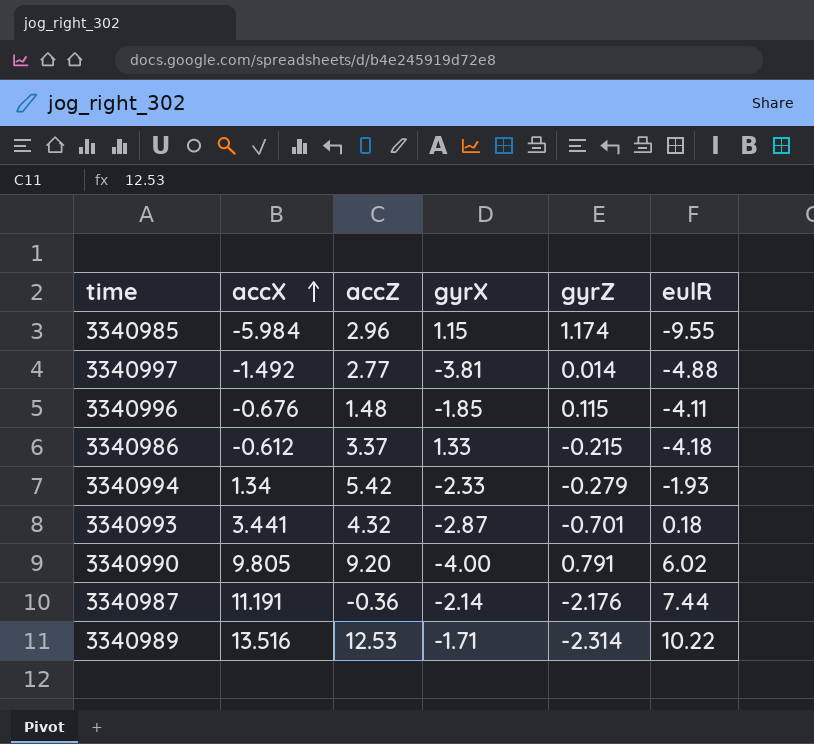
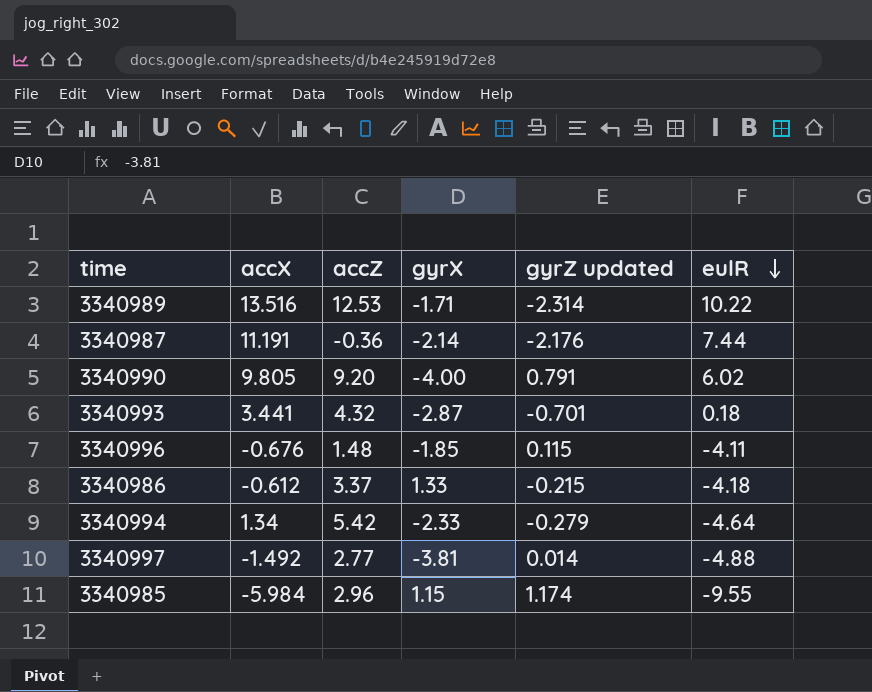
row order: accX ascending -> eulR descending
column name: gyrZ -> gyrZ updated
3340994 | eulR: -1.93 -> -4.64

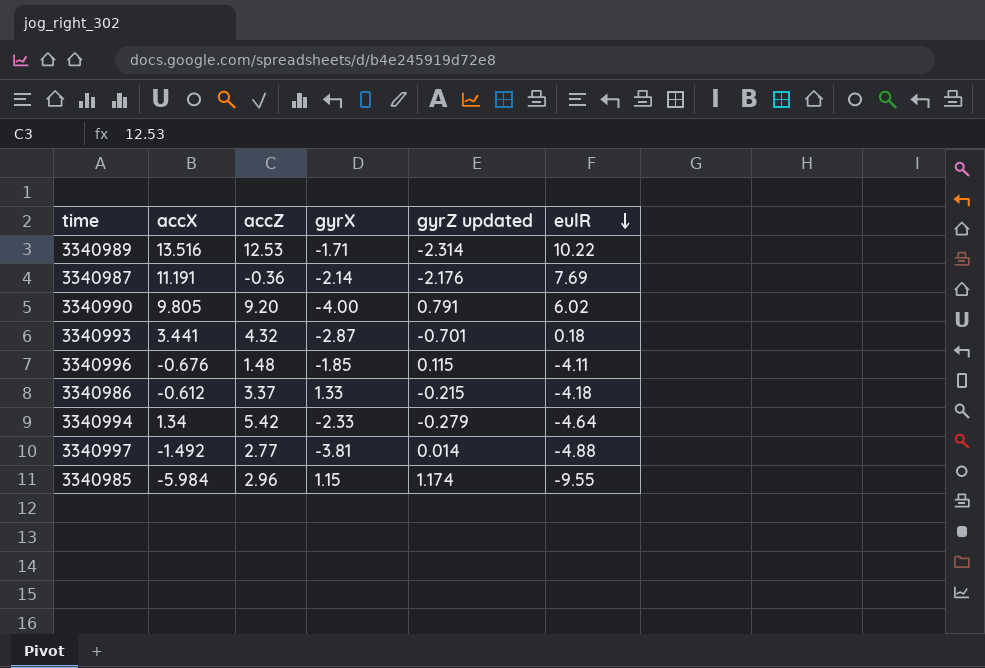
3340987 | eulR: 7.44 -> 7.69

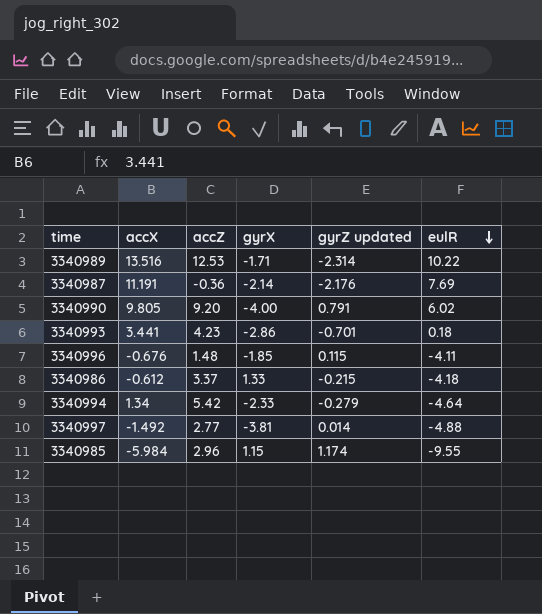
3340993 | accZ: 4.32 -> 4.23
3340993 | gyrX: -2.87 -> -2.86

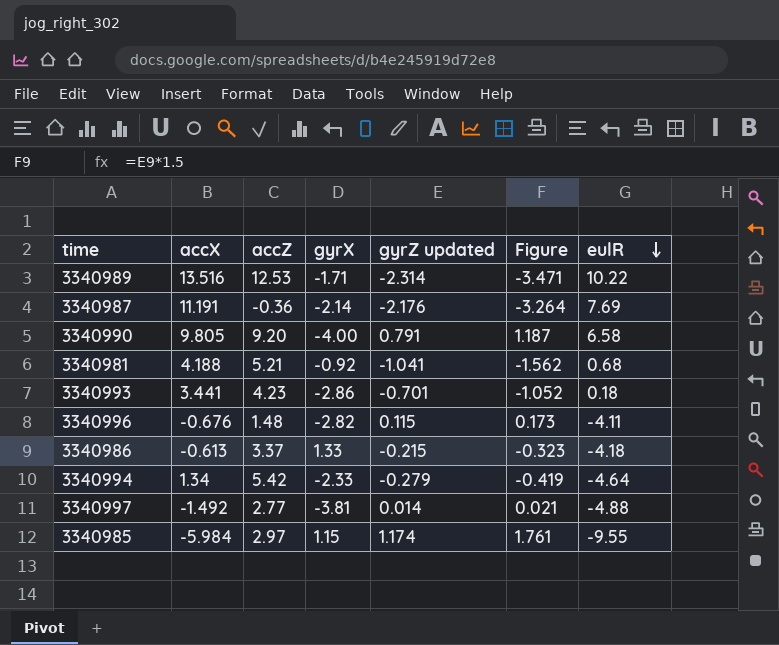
column Figure | formula: none -> [gyrZ updated] * 1.5
3340990 | eulR: 6.02 -> 6.58
row 3340981: none -> 4.188 | 5.21 | -0.92 | -1.041 | -1.562 | 0.68
3340996 | gyrX: -1.85 -> -2.82
3340986 | accX: -0.612 -> -0.613
3340985 | accZ: 2.96 -> 2.97

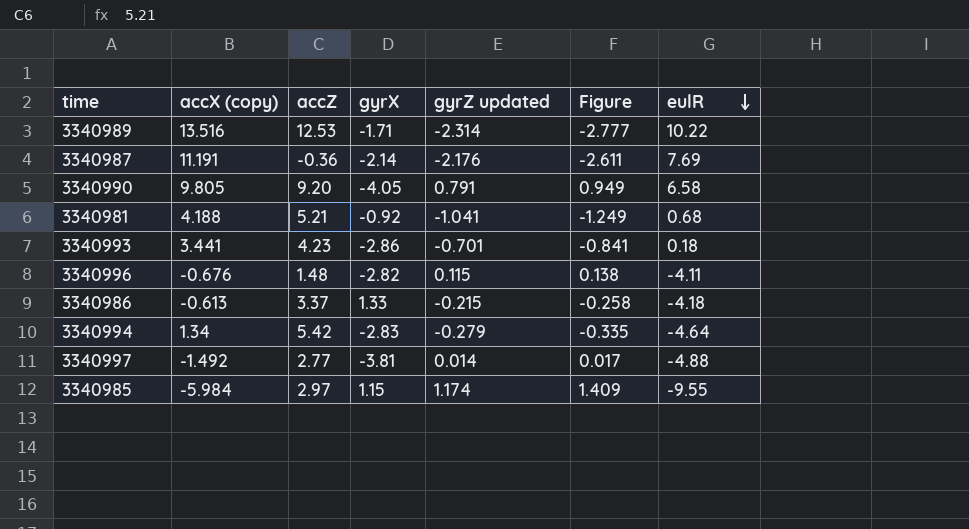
column name: accX -> accX (copy)
column Figure | formula: [gyrZ updated] * 1.5 -> [gyrZ updated] * 1.2
3340990 | gyrX: -4.00 -> -4.05
3340994 | gyrX: -2.33 -> -2.83

